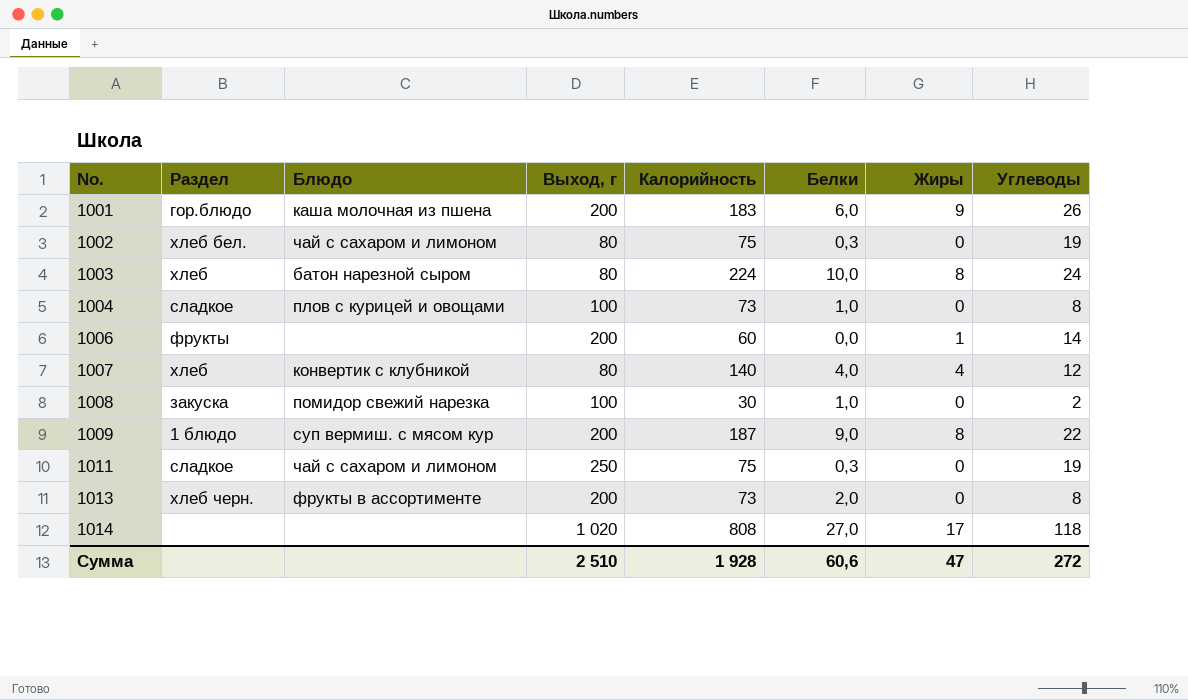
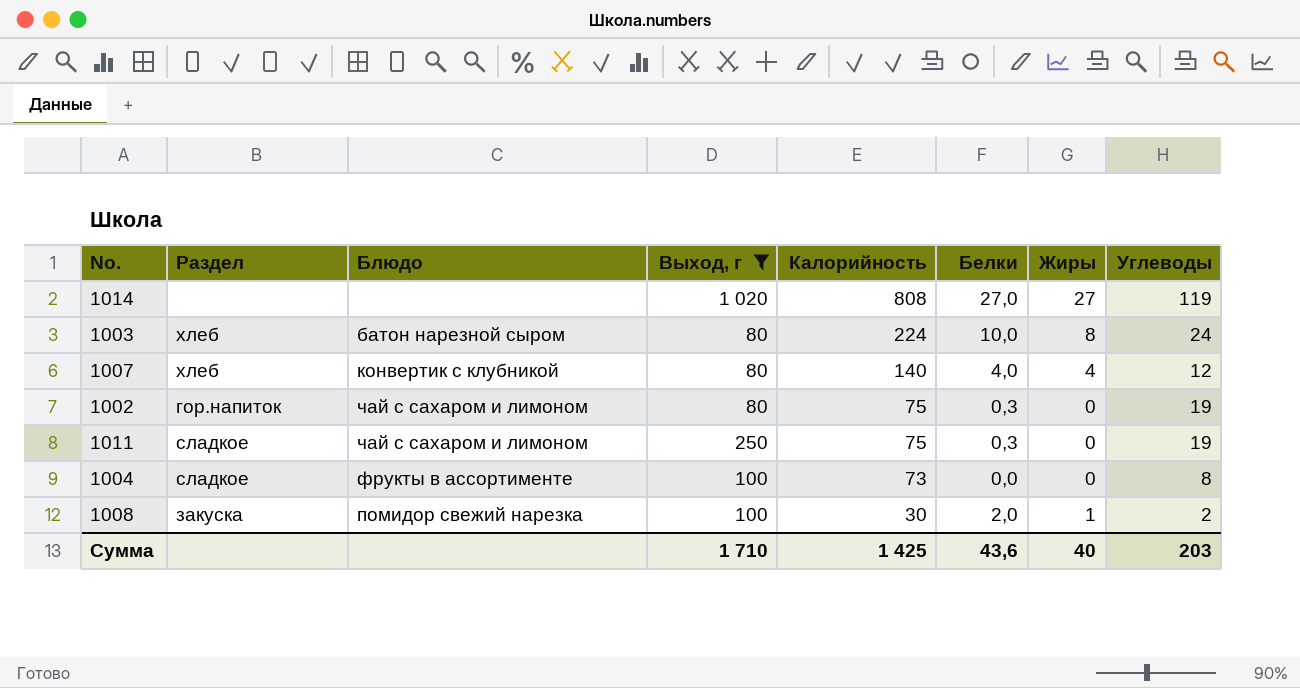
filter: none -> Выход, г != 200
row order: No. ascending -> Калорийность descending
1014 | Жиры: 17 -> 27
1014 | Углеводы: 118 -> 119
1002 | Раздел: хлеб бел. -> гор.напиток
1004 | Блюдо: плов с курицей и овощами -> фрукты в ассортименте
1004 | Белки: 1,0 -> 0,0
1008 | Белки: 1,0 -> 2,0
1008 | Жиры: 0 -> 1
Сумма | Выход, г: 2 510 -> 1 710
Сумма | Калорийность: 1 928 -> 1 425
Сумма | Белки: 60,6 -> 43,6
Сумма | Жиры: 47 -> 40
Сумма | Углеводы: 272 -> 203

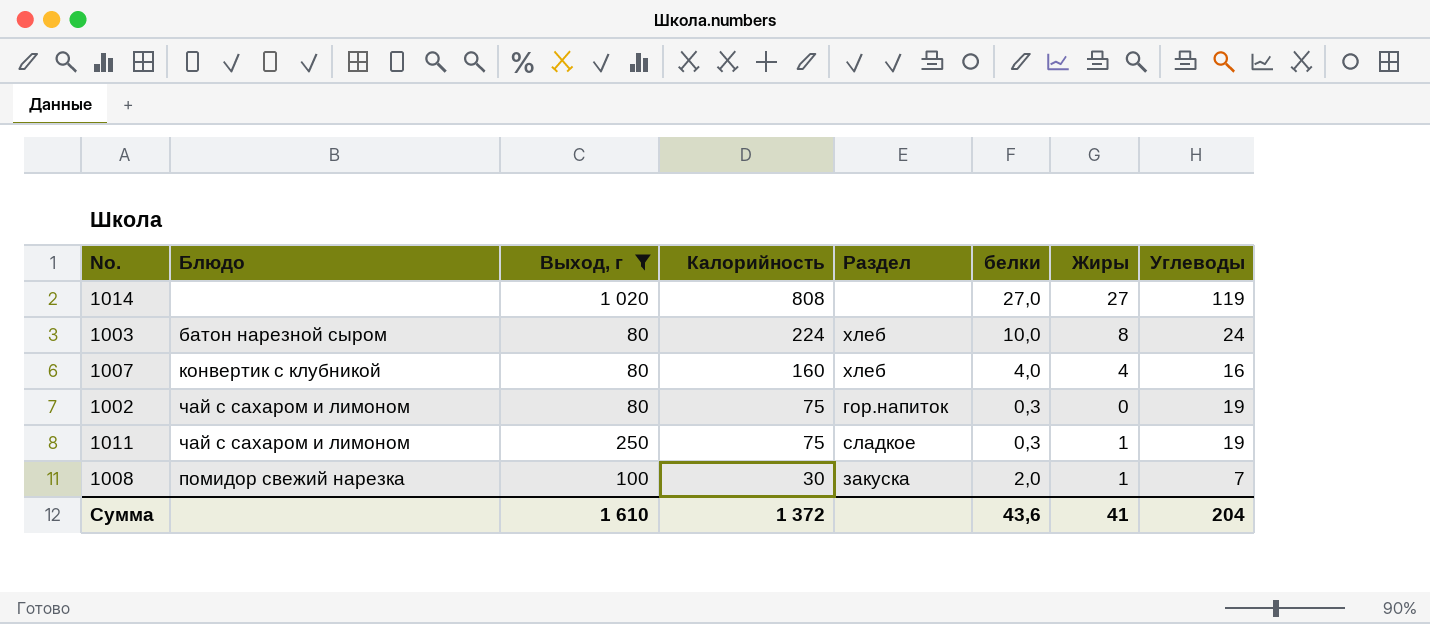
column Раздел | position: 2 -> 5
column name: Белки -> белки
row 1004: сладкое | фрукты в ассортименте | 100 | 73 | 0,0 | 0 | 8 -> none
1007 | Калорийность: 140 -> 160
1007 | Углеводы: 12 -> 16
1011 | Жиры: 0 -> 1
1008 | Углеводы: 2 -> 7
Сумма | Выход, г: 1 710 -> 1 610
Сумма | Калорийность: 1 425 -> 1 372
Сумма | Жиры: 40 -> 41
Сумма | Углеводы: 203 -> 204

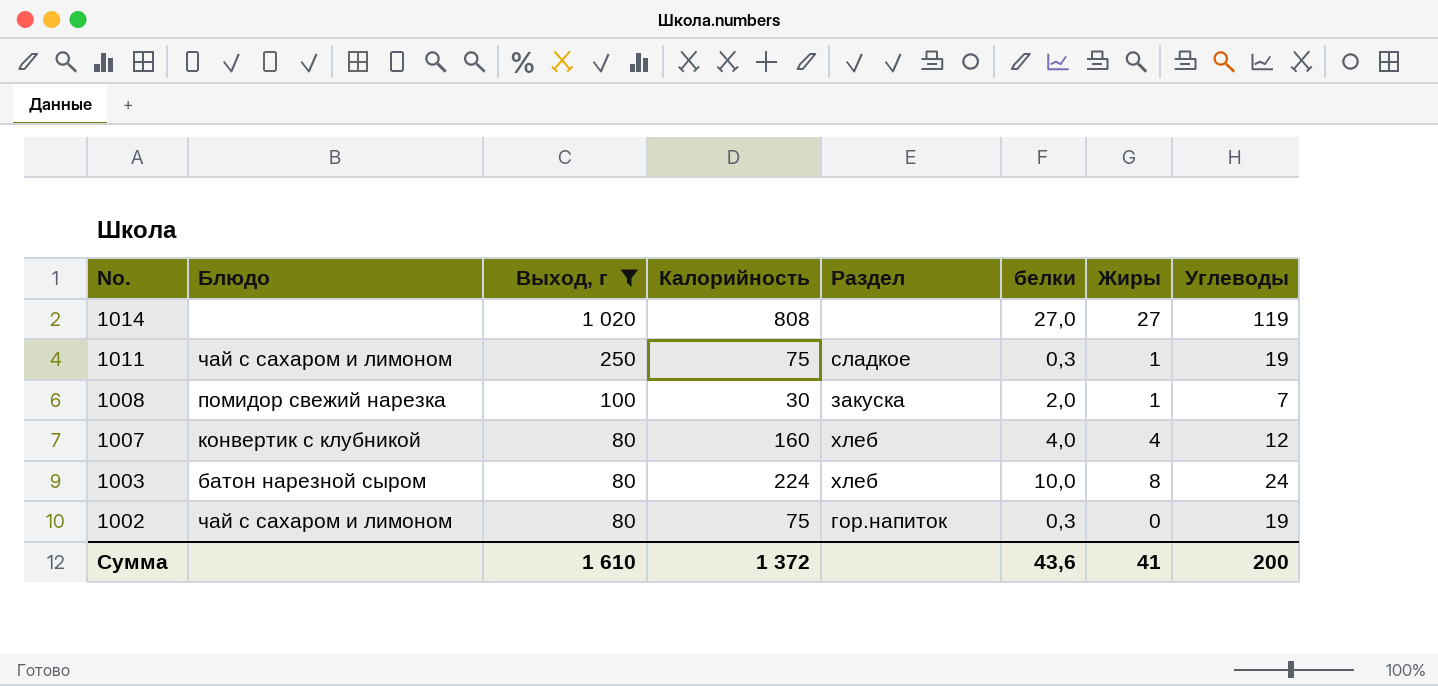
row order: Калорийность descending -> No. descending
1007 | Углеводы: 16 -> 12
Сумма | Углеводы: 204 -> 200

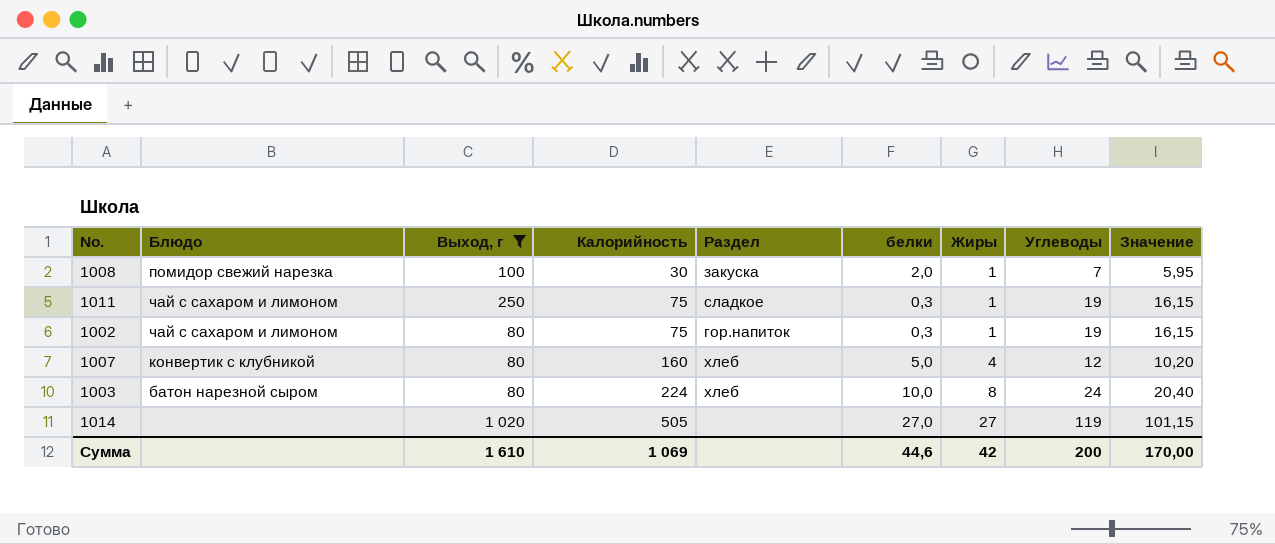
row order: No. descending -> Калорийность ascending
column Значение | formula: none -> [Углеводы] * 0,85
1002 | Жиры: 0 -> 1
1007 | белки: 4,0 -> 5,0
1014 | Калорийность: 808 -> 505
Сумма | Калорийность: 1 372 -> 1 069
Сумма | белки: 43,6 -> 44,6
Сумма | Жиры: 41 -> 42

